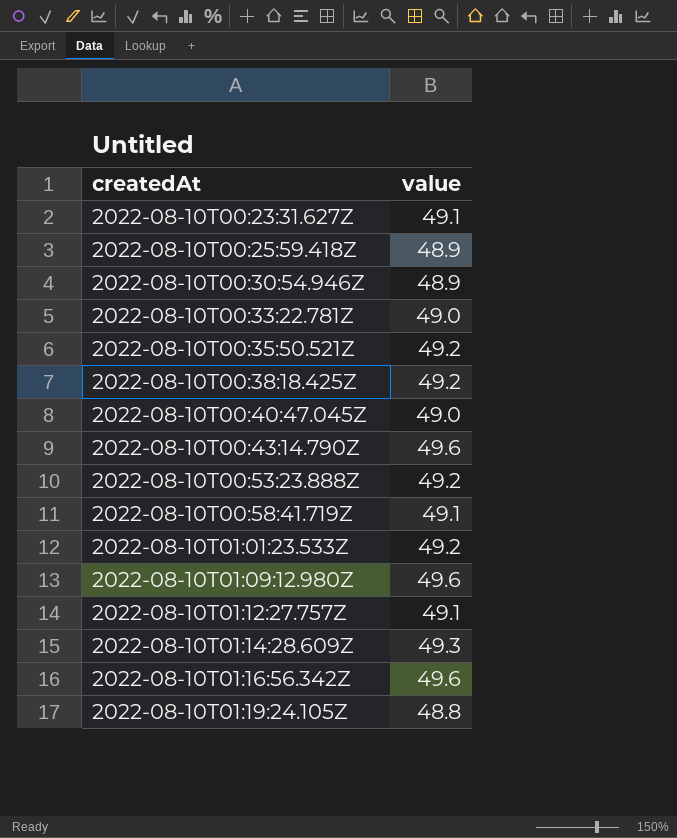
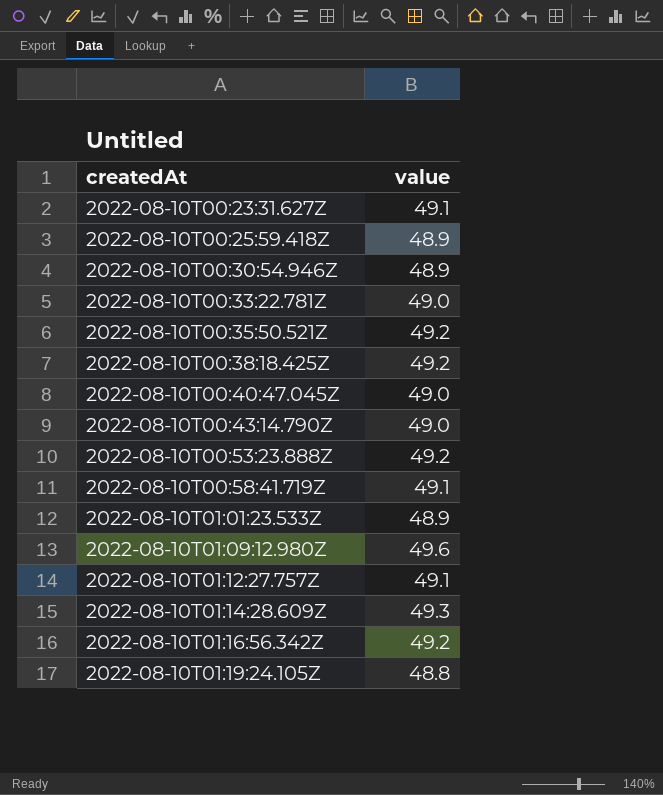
2022-08-10T00:43:14.790Z | value: 49.6 -> 49.0
2022-08-10T01:01:23.533Z | value: 49.2 -> 48.9
2022-08-10T01:16:56.342Z | value: 49.6 -> 49.2

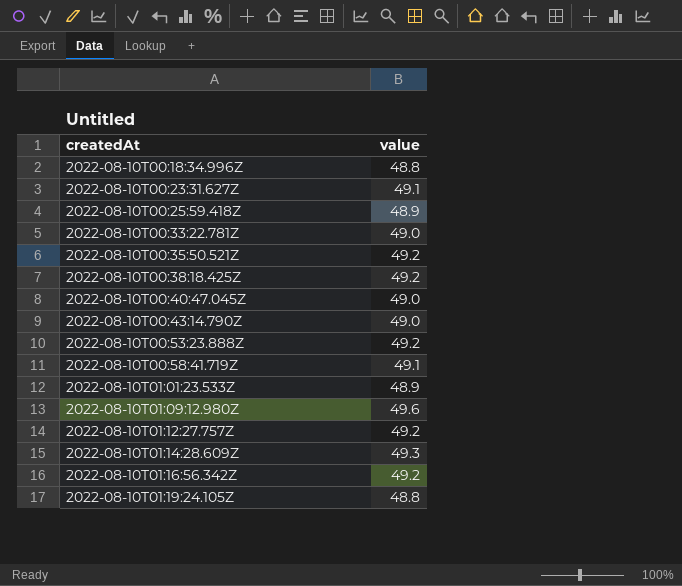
row 2022-08-10T00:30:54.946Z: 48.9 -> none
row 2022-08-10T00:18:34.996Z: none -> 48.8
2022-08-10T01:12:27.757Z | value: 49.1 -> 49.2

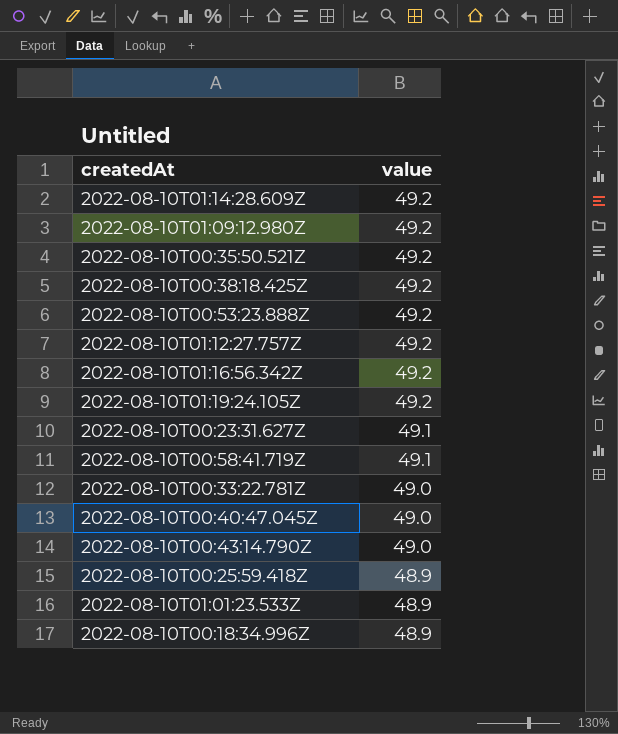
row order: createdAt ascending -> value descending
2022-08-10T01:14:28.609Z | value: 49.3 -> 49.2
2022-08-10T01:09:12.980Z | value: 49.6 -> 49.2
2022-08-10T01:19:24.105Z | value: 48.8 -> 49.2
2022-08-10T00:18:34.996Z | value: 48.8 -> 48.9

